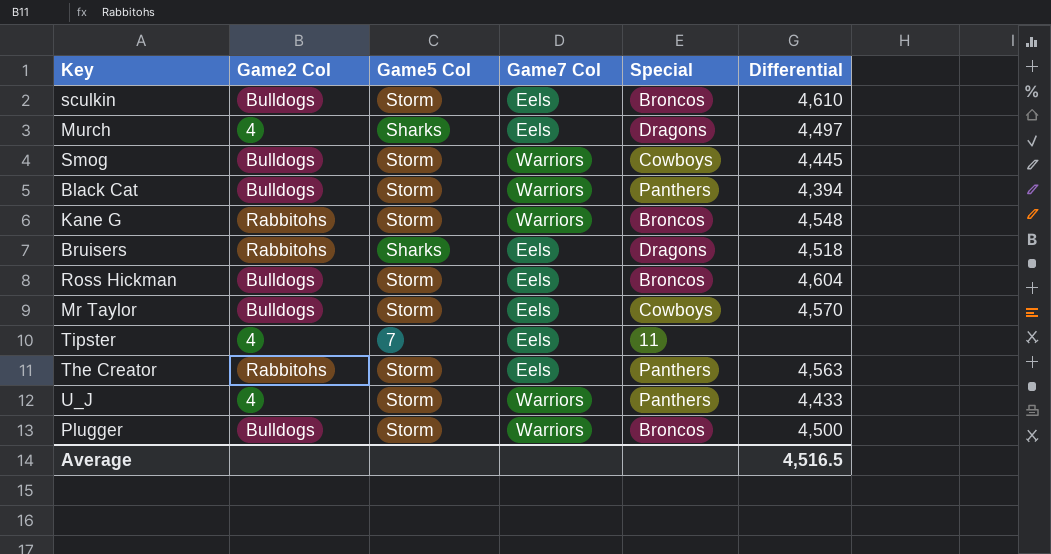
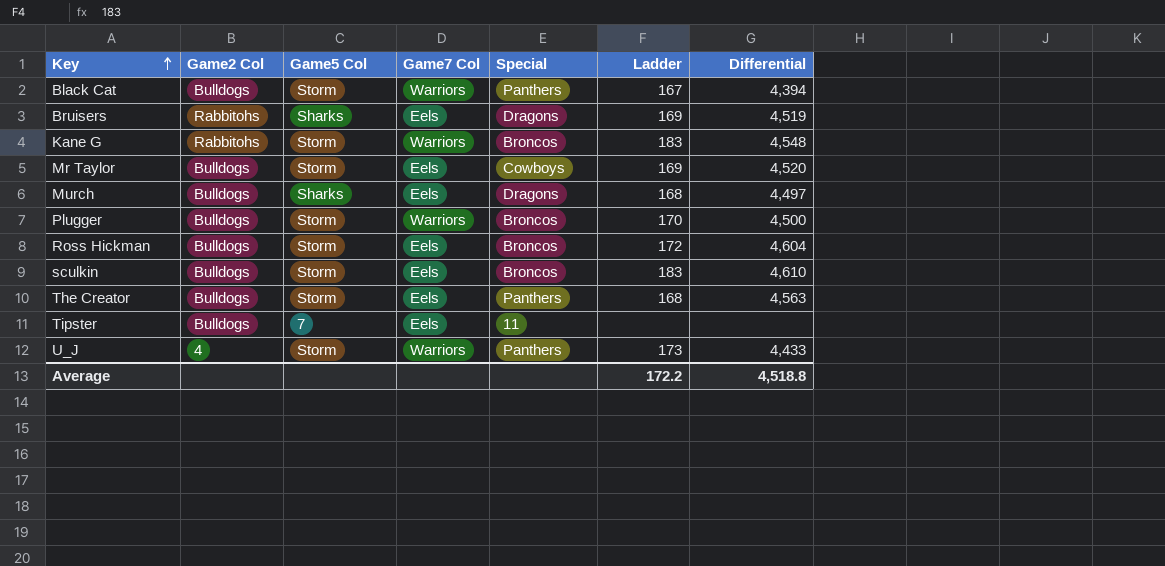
row order: none -> Key ascending
column Ladder | position: none -> 6
row Smog: Bulldogs | Storm | Warriors | Cowboys | 4,445 -> none
Bruisers | Differential: 4,518 -> 4,519
Mr Taylor | Differential: 4,570 -> 4,520
Murch | Game2 Col: 4 -> Bulldogs
The Creator | Game2 Col: Rabbitohs -> Bulldogs
Tipster | Game2 Col: 4 -> Bulldogs
Average | Differential: 4,516.5 -> 4,518.8

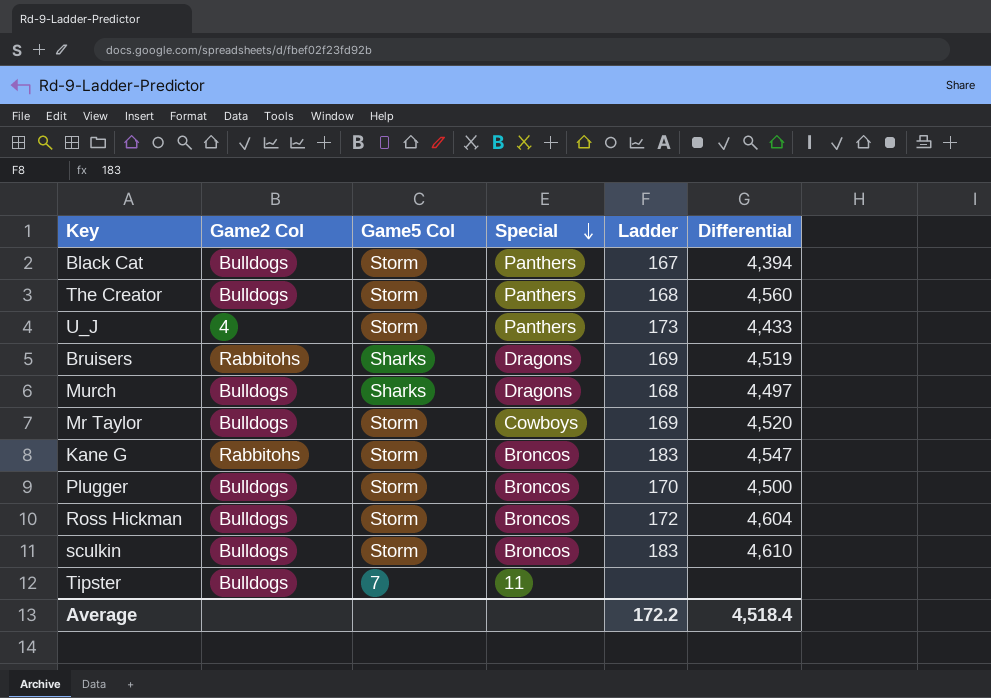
row order: Key ascending -> Special descending
column Game7 Col | position: 4 -> none
The Creator | Differential: 4,563 -> 4,560
Kane G | Differential: 4,548 -> 4,547
Average | Differential: 4,518.8 -> 4,518.4

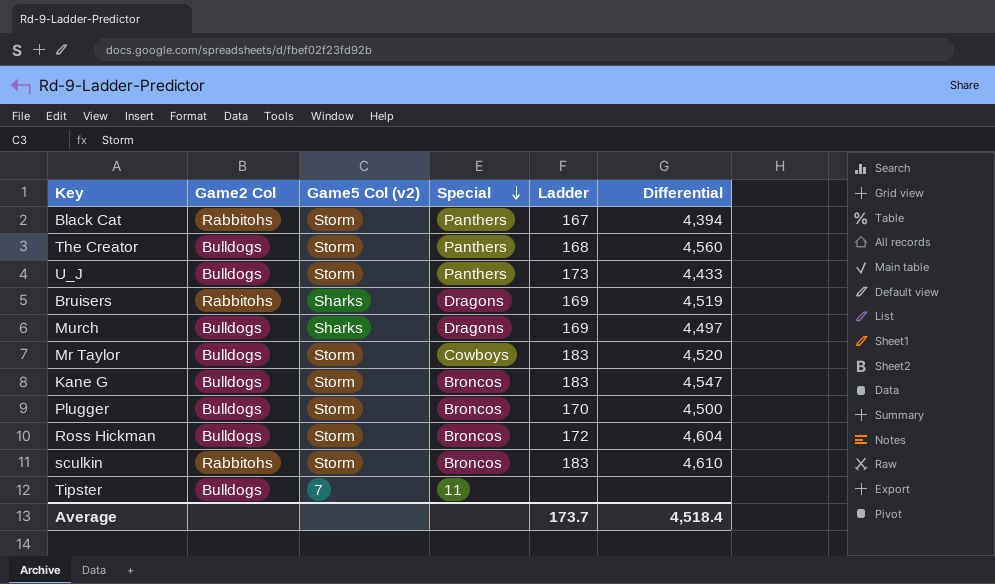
column name: Game5 Col -> Game5 Col (v2)
Black Cat | Game2 Col: Bulldogs -> Rabbitohs
U_J | Game2 Col: 4 -> Bulldogs
Murch | Ladder: 168 -> 169
Mr Taylor | Ladder: 169 -> 183
Kane G | Game2 Col: Rabbitohs -> Bulldogs
sculkin | Game2 Col: Bulldogs -> Rabbitohs
Average | Ladder: 172.2 -> 173.7

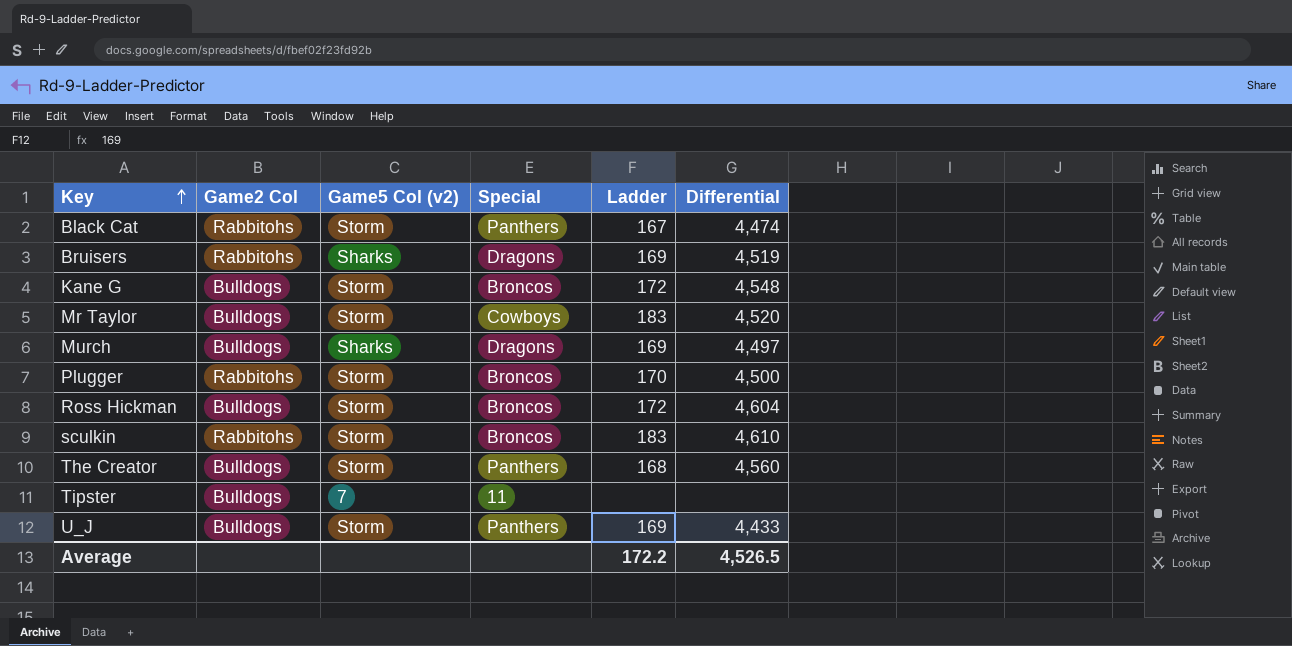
row order: Special descending -> Key ascending
Black Cat | Differential: 4,394 -> 4,474
Kane G | Ladder: 183 -> 172
Kane G | Differential: 4,547 -> 4,548
Plugger | Game2 Col: Bulldogs -> Rabbitohs
U_J | Ladder: 173 -> 169
Average | Ladder: 173.7 -> 172.2
Average | Differential: 4,518.4 -> 4,526.5

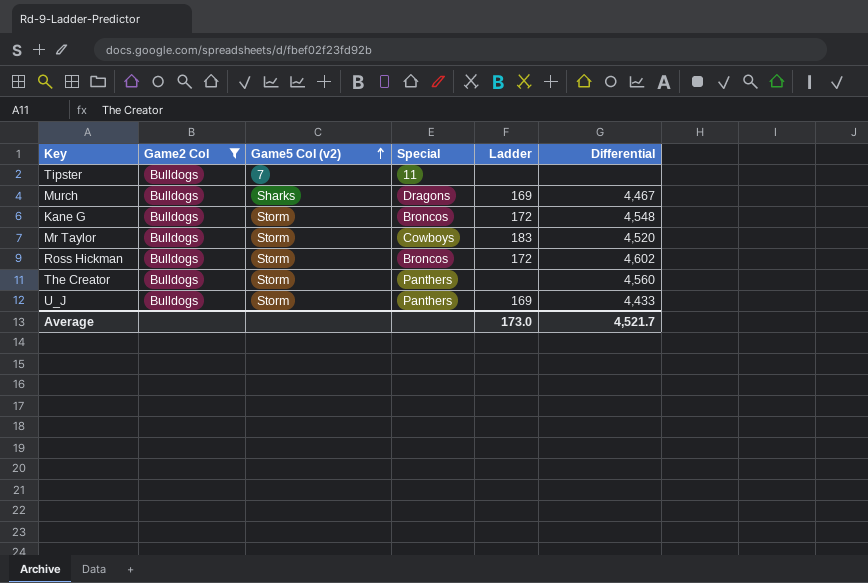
filter: none -> Game2 Col = Bulldogs
row order: Key ascending -> Game5 Col (v2) ascending
Murch | Differential: 4,497 -> 4,467
Ross Hickman | Differential: 4,604 -> 4,602
The Creator | Ladder: 168 -> none
Average | Ladder: 172.2 -> 173.0
Average | Differential: 4,526.5 -> 4,521.7

